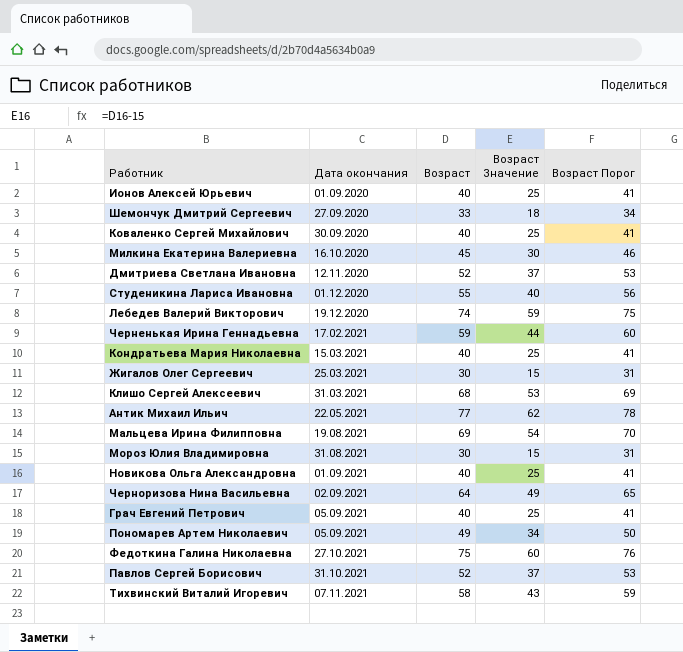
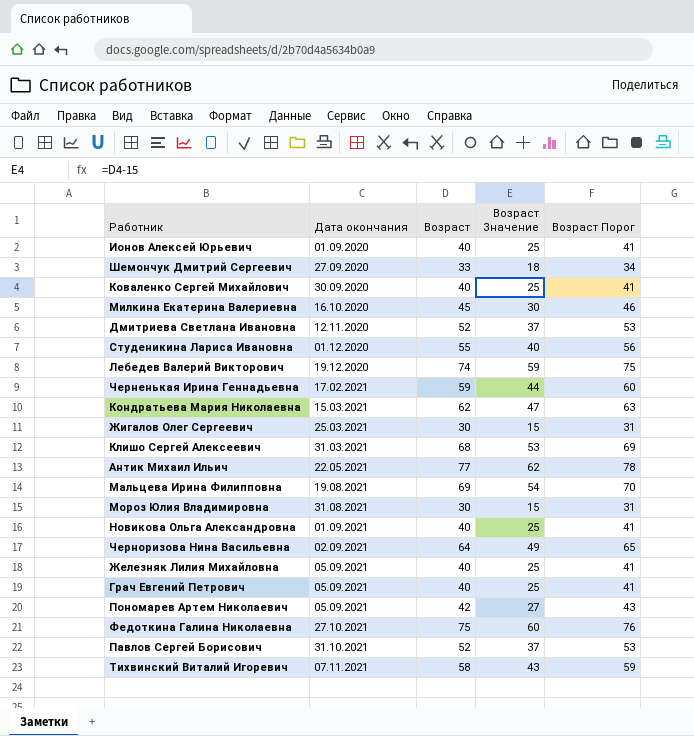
Кондратьева Мария Николаевна | Возраст: 40 -> 62
Кондратьева Мария Николаевна | Возраст Значение: 25 -> 47
Кондратьева Мария Николаевна | Возраст Порог: 41 -> 63
row Железняк Лилия Михайловна: none -> 05.09.2021 | 40 | 25 | 41
Пономарев Артем Николаевич | Возраст: 49 -> 42
Пономарев Артем Николаевич | Возраст Значение: 34 -> 27
Пономарев Артем Николаевич | Возраст Порог: 50 -> 43

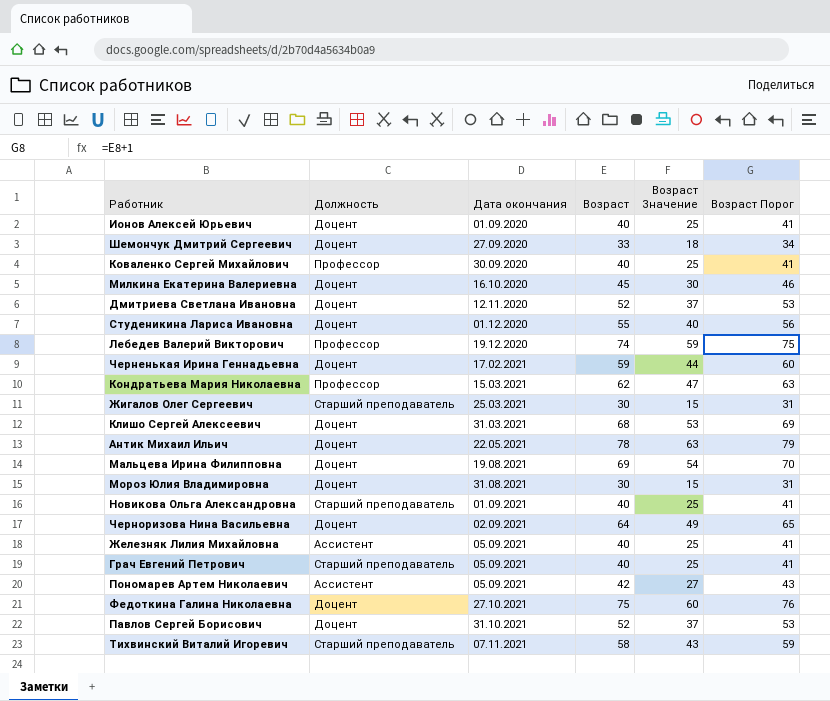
column Должность | position: none -> 2
Антик Михаил Ильич | Возраст: 77 -> 78
Антик Михаил Ильич | Возраст Значение: 62 -> 63
Антик Михаил Ильич | Возраст Порог: 78 -> 79

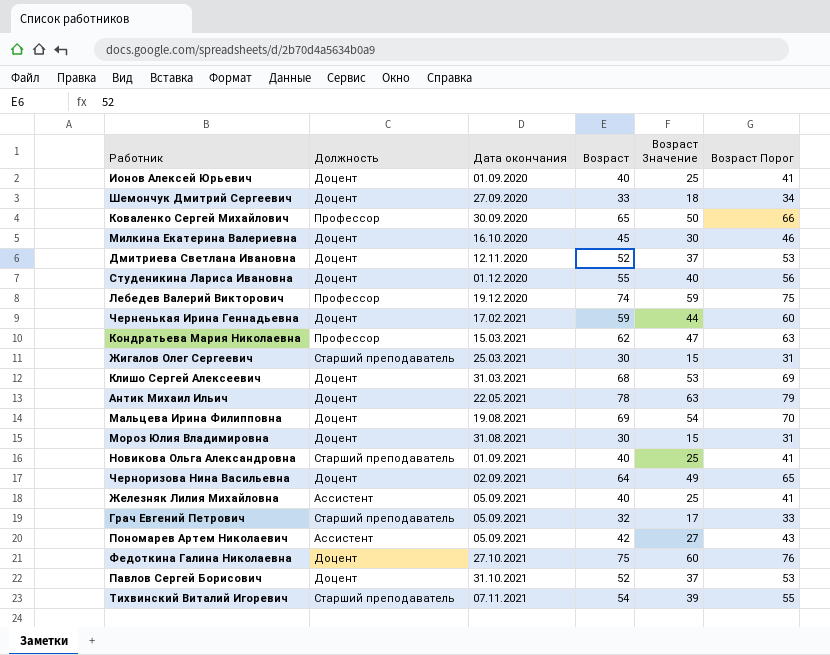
Коваленко Сергей Михайлович | Возраст: 40 -> 65
Коваленко Сергей Михайлович | Возраст Значение: 25 -> 50
Коваленко Сергей Михайлович | Возраст Порог: 41 -> 66
Грач Евгений Петрович | Возраст: 40 -> 32
Грач Евгений Петрович | Возраст Значение: 25 -> 17
Грач Евгений Петрович | Возраст Порог: 41 -> 33
Тихвинский Виталий Игоревич | Возраст: 58 -> 54
Тихвинский Виталий Игоревич | Возраст Значение: 43 -> 39
Тихвинский Виталий Игоревич | Возраст Порог: 59 -> 55

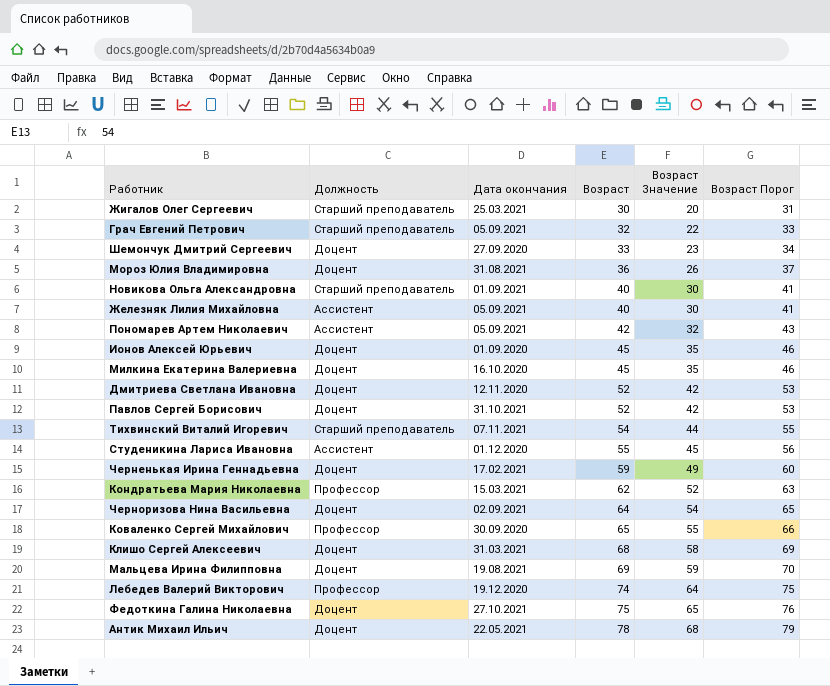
row order: Дата окончания ascending -> Возраст ascending
column Возраст Значение | formula: [Возраст] - 15 -> [Возраст] - 10
Мороз Юлия Владимировна | Возраст: 30 -> 36
Мороз Юлия Владимировна | Возраст Порог: 31 -> 37
Ионов Алексей Юрьевич | Возраст: 40 -> 45
Ионов Алексей Юрьевич | Возраст Порог: 41 -> 46
Студеникина Лариса Ивановна | Должность: Доцент -> Ассистент

